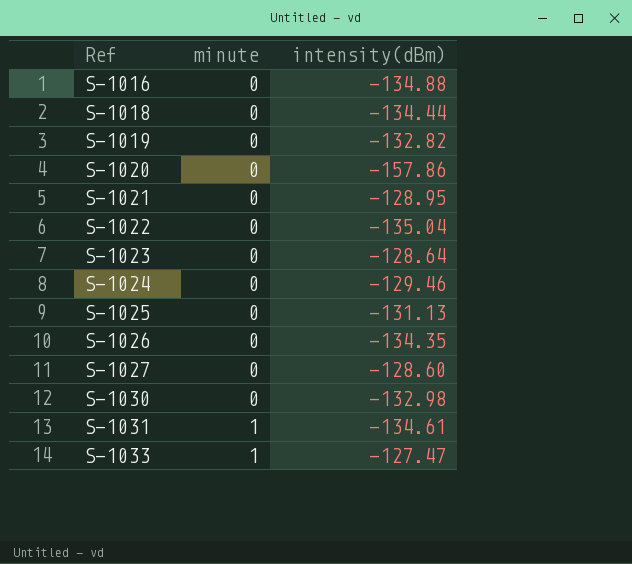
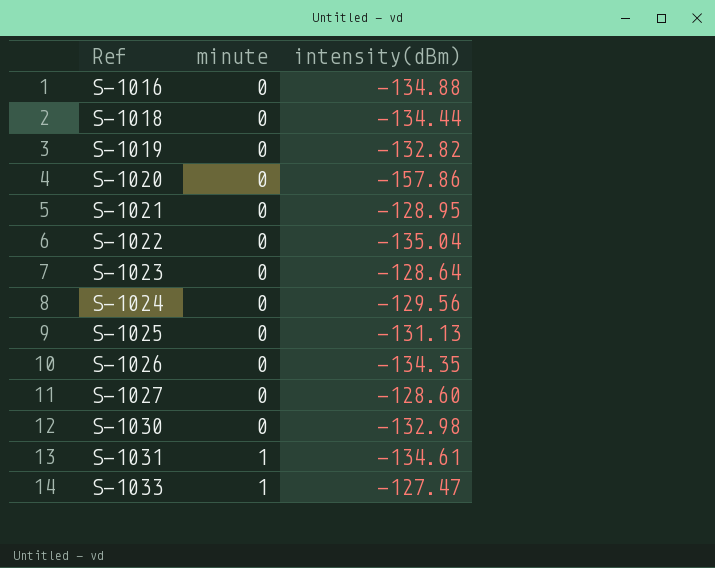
S-1024 | intensity(dBm): -129.46 -> -129.56

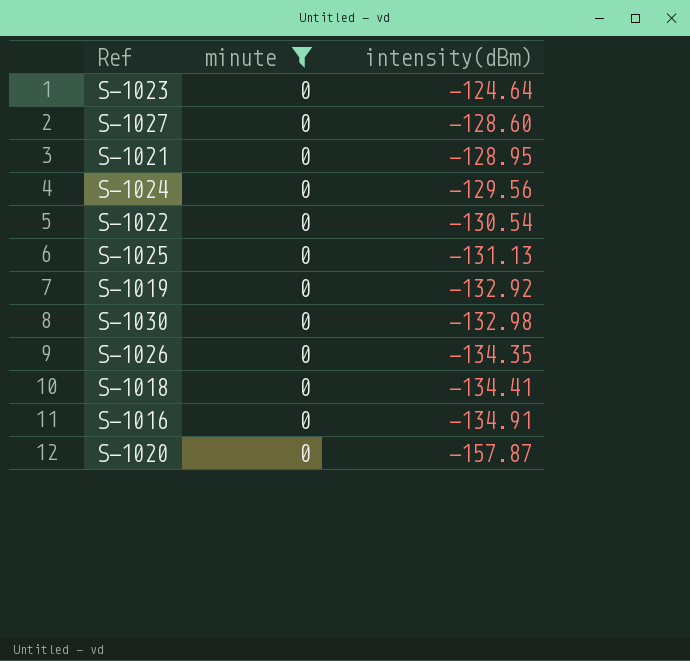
filter: none -> minute = 0
row order: Ref ascending -> intensity(dBm) descending
S-1023 | intensity(dBm): -128.64 -> -124.64
S-1022 | intensity(dBm): -135.04 -> -130.54
S-1019 | intensity(dBm): -132.82 -> -132.92
S-1018 | intensity(dBm): -134.44 -> -134.41
S-1016 | intensity(dBm): -134.88 -> -134.91
S-1020 | intensity(dBm): -157.86 -> -157.87

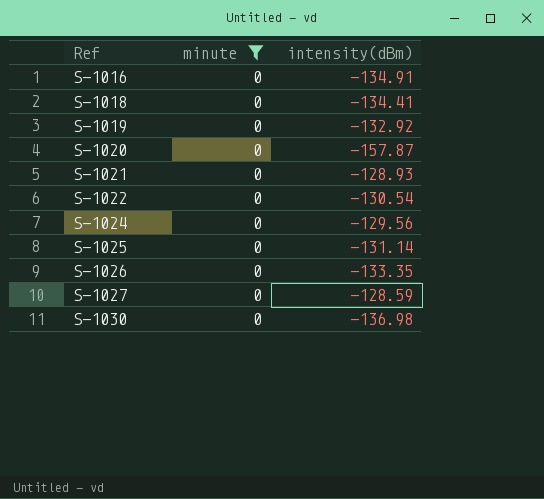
row order: intensity(dBm) descending -> Ref ascending
row S-1023: 0 | -124.64 -> none
S-1021 | intensity(dBm): -128.95 -> -128.93
S-1025 | intensity(dBm): -131.13 -> -131.14
S-1026 | intensity(dBm): -134.35 -> -133.35
S-1027 | intensity(dBm): -128.60 -> -128.59
S-1030 | intensity(dBm): -132.98 -> -136.98

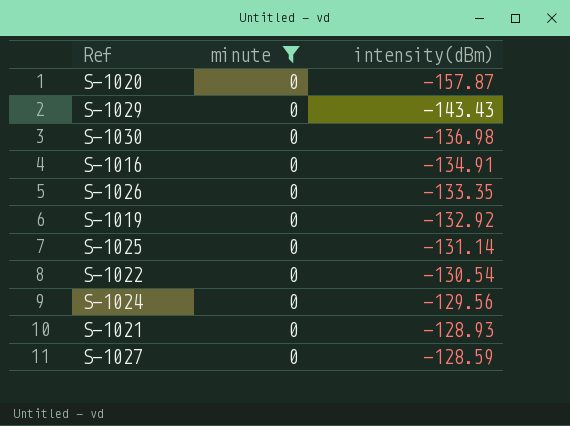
row order: Ref ascending -> intensity(dBm) ascending
row S-1018: 0 | -134.41 -> none
row S-1029: none -> 0 | -143.43

